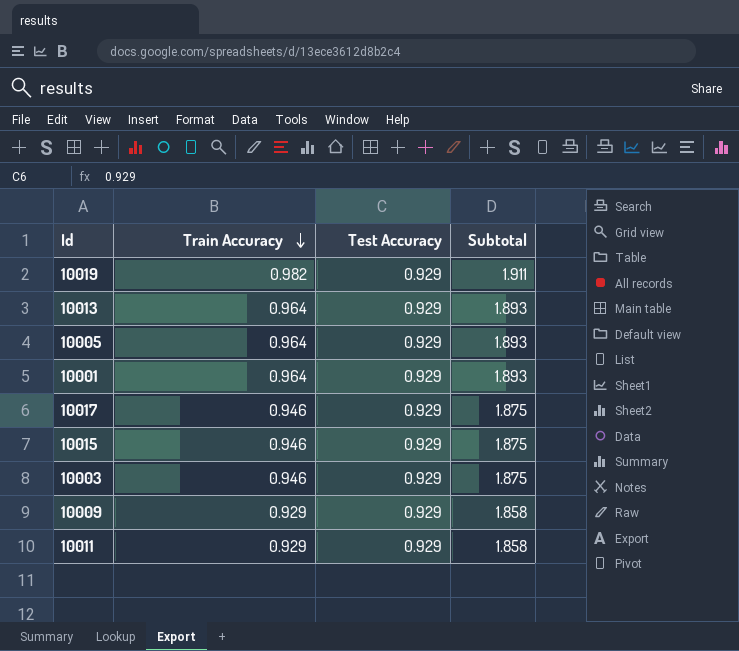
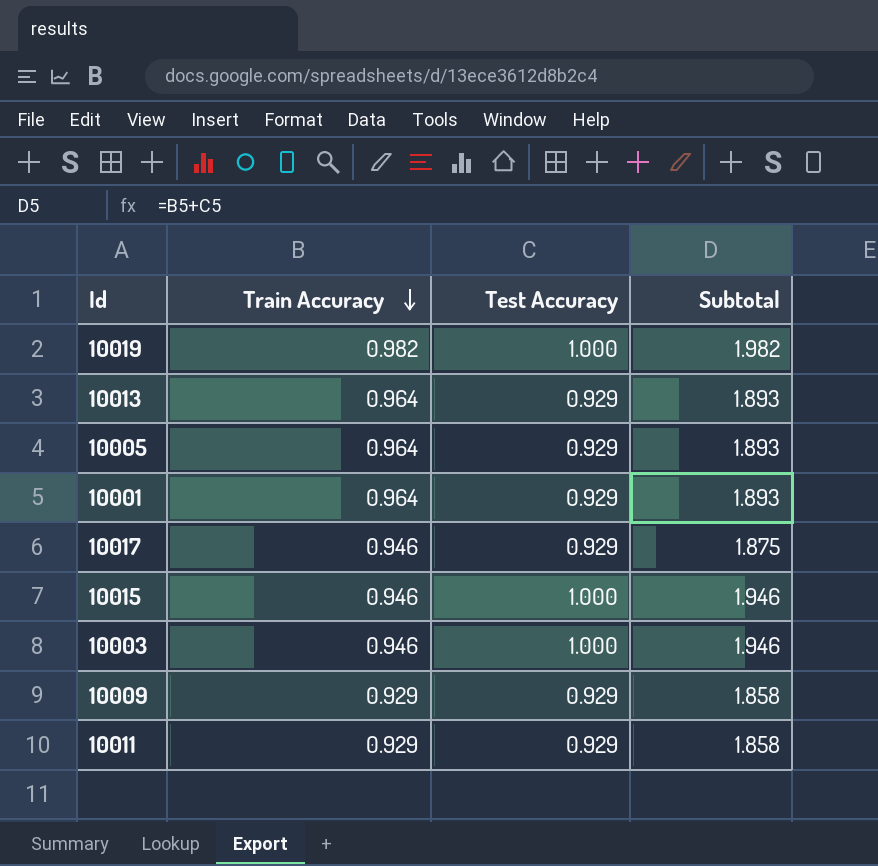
10019 | Test Accuracy: 0.929 -> 1.000
10019 | Subtotal: 1.911 -> 1.982
10015 | Test Accuracy: 0.929 -> 1.000
10015 | Subtotal: 1.875 -> 1.946
10003 | Test Accuracy: 0.929 -> 1.000
10003 | Subtotal: 1.875 -> 1.946

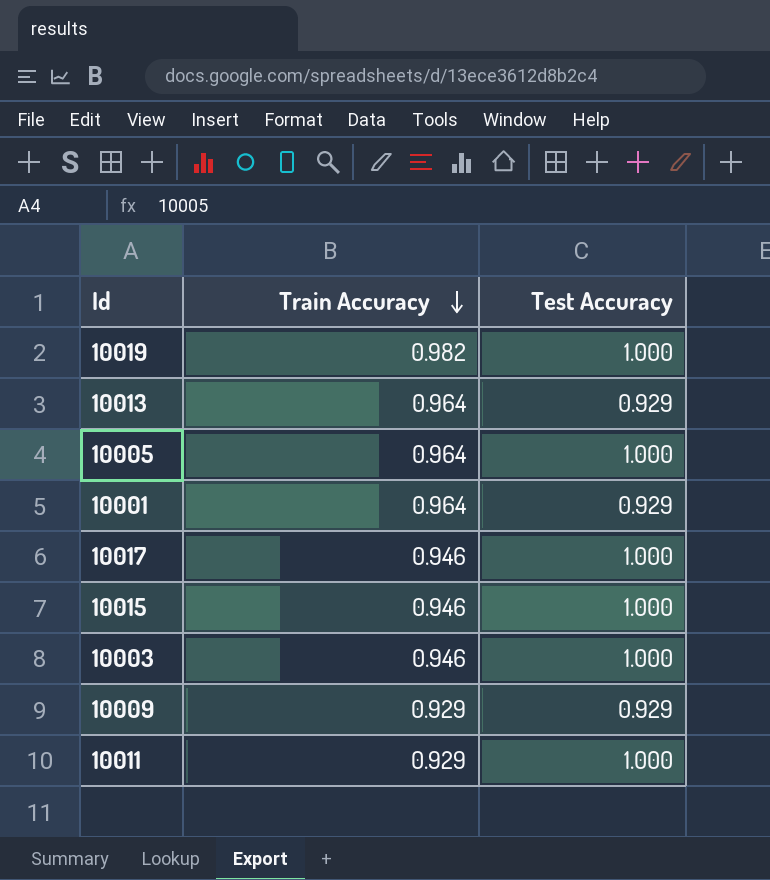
column Subtotal | formula: [Train Accuracy] + [Test Accuracy] -> none
10005 | Test Accuracy: 0.929 -> 1.000
10017 | Test Accuracy: 0.929 -> 1.000
10011 | Test Accuracy: 0.929 -> 1.000

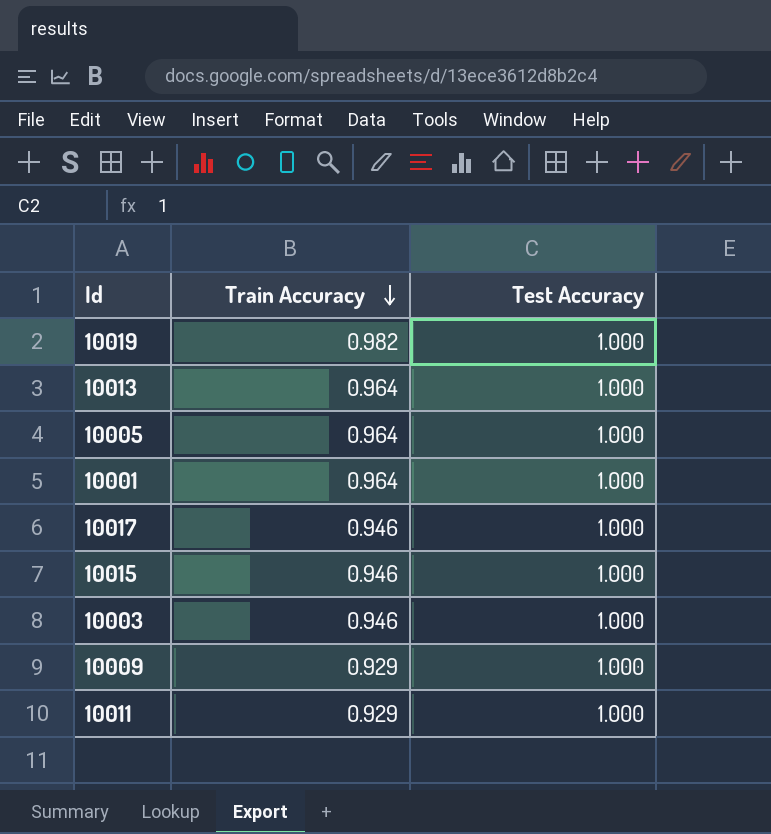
10013 | Test Accuracy: 0.929 -> 1.000
10001 | Test Accuracy: 0.929 -> 1.000
10009 | Test Accuracy: 0.929 -> 1.000

